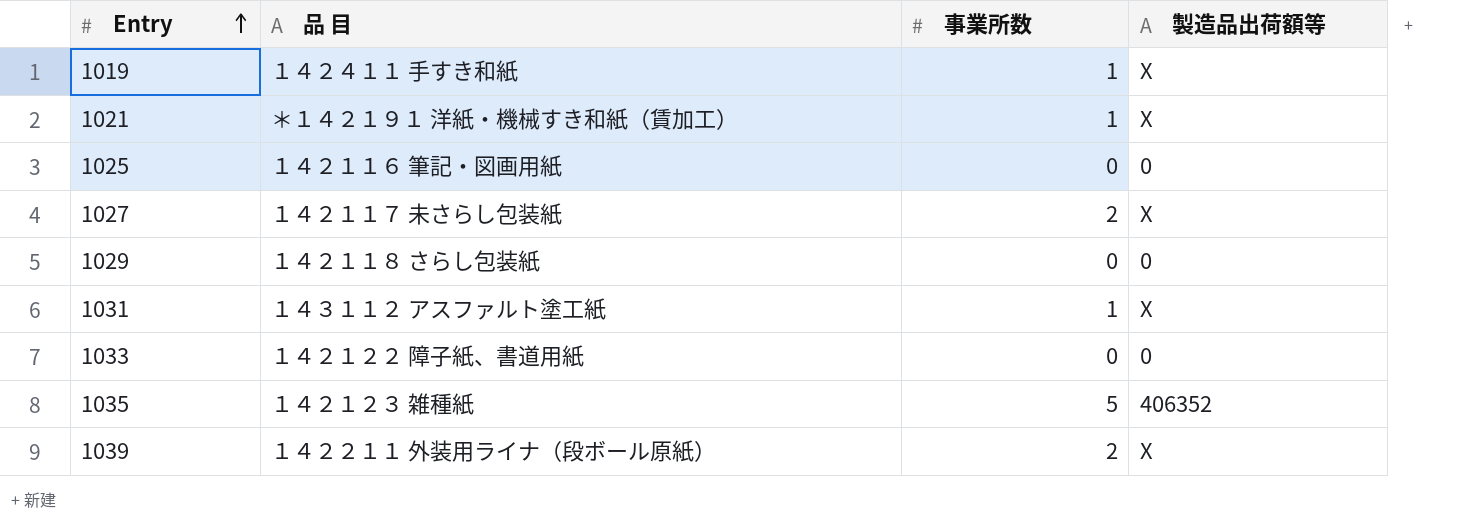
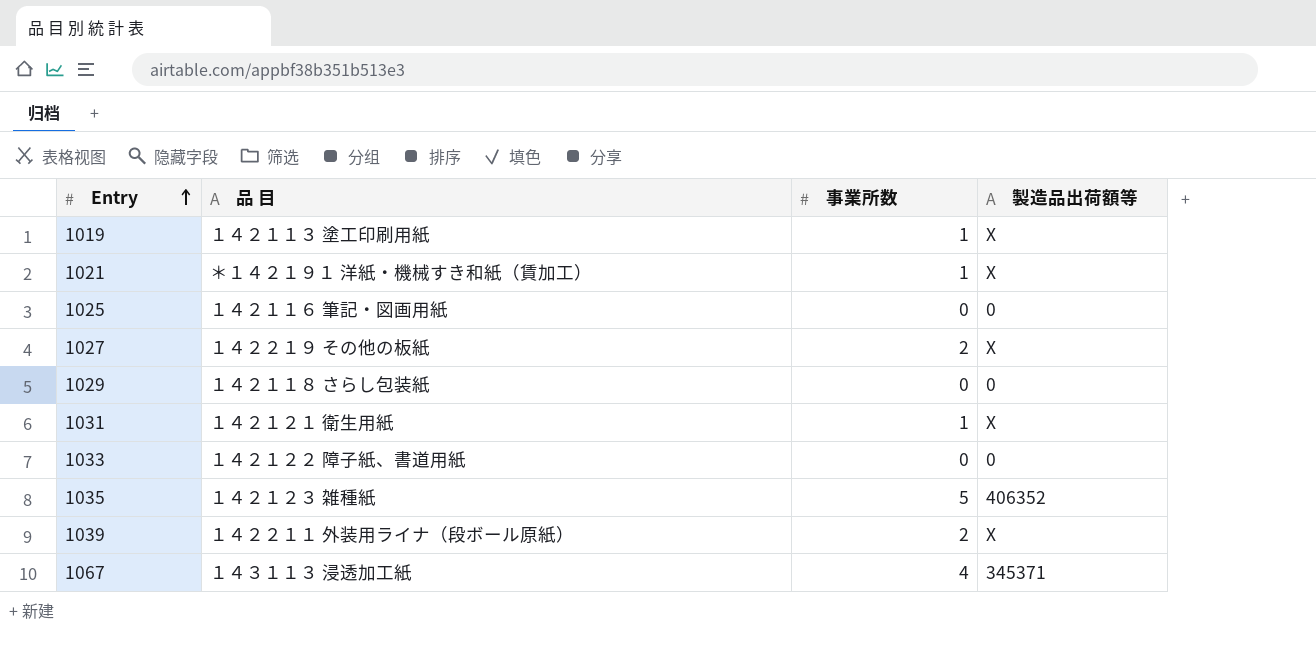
1019 | 品 目: １４２４１１ 手すき和紙 -> １４２１１３ 塗工印刷用紙
1027 | 品 目: １４２１１７ 未さらし包装紙 -> １４２２１９ その他の板紙
1031 | 品 目: １４３１１２ アスファルト塗工紙 -> １４２１２１ 衛生用紙
row 1067: none -> １４３１１３ 浸透加工紙 | 4 | 345371

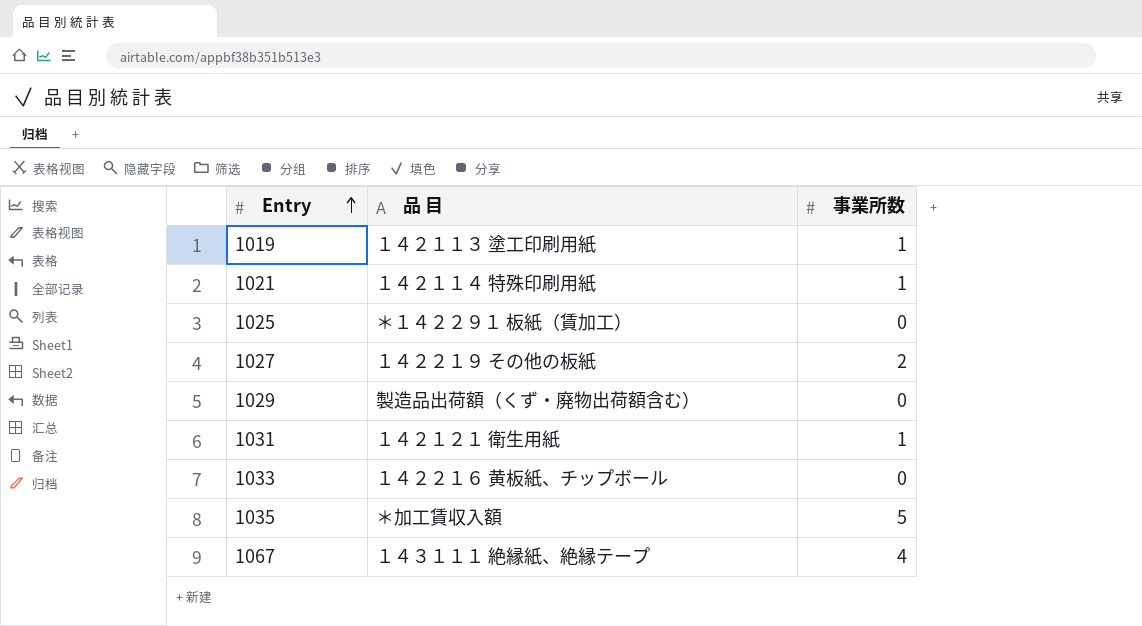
column 製造品出荷額等 | position: 4 -> none
row 1039: １４２２１１ 外装用ライナ（段ボール原紙） | 2 | X -> none
1021 | 品 目: ＊１４２１９１ 洋紙・機械すき和紙（賃加工） -> １４２１１４ 特殊印刷用紙
1025 | 品 目: １４２１１６ 筆記・図画用紙 -> ＊１４２２９１ 板紙（賃加工）
1029 | 品 目: １４２１１８ さらし包装紙 -> 製造品出荷額（くず・廃物出荷額含む）
1033 | 品 目: １４２１２２ 障子紙、書道用紙 -> １４２２１６ 黄板紙、チップボール
1035 | 品 目: １４２１２３ 雑種紙 -> ＊加工賃収入額
1067 | 品 目: １４３１１３ 浸透加工紙 -> １４３１１１ 絶縁紙、絶縁テープ

